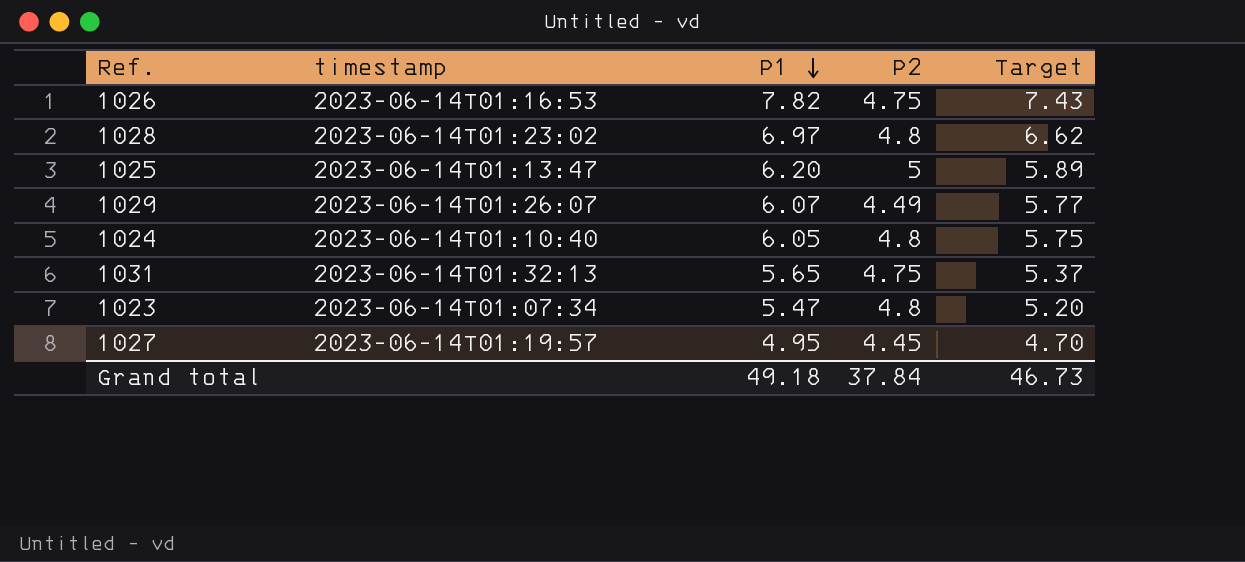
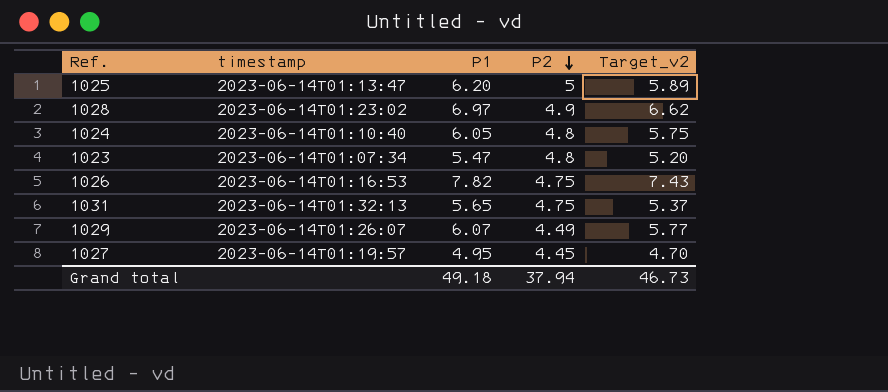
row order: P1 descending -> P2 descending
column name: Target -> Target_v2
1028 | P2: 4.8 -> 4.9
Grand total | P2: 37.84 -> 37.94

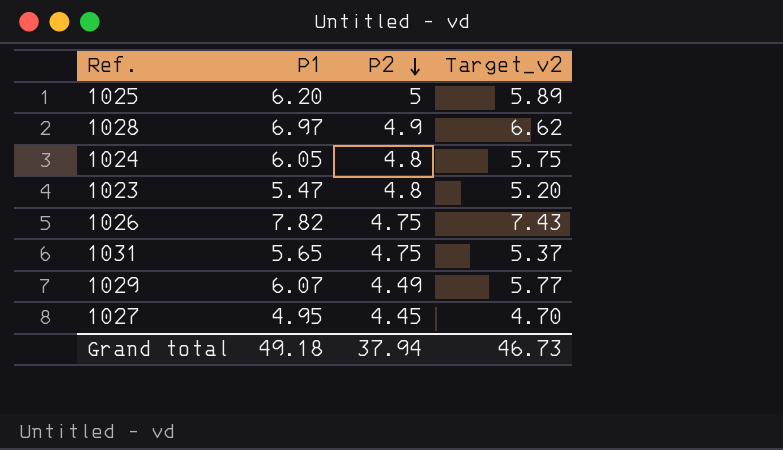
column timestamp | position: 2 -> none

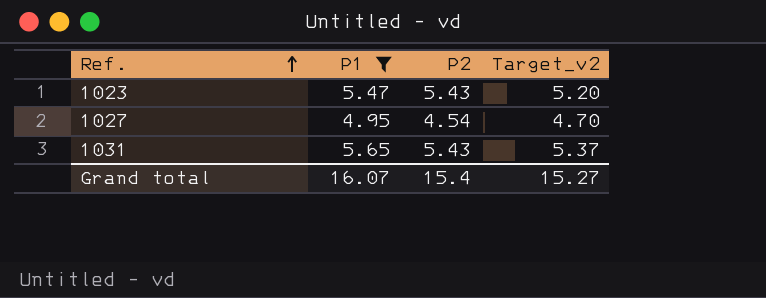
filter: none -> P1 <= 5.65
row order: P2 descending -> Ref. ascending
1023 | P2: 4.8 -> 5.43
1027 | P2: 4.45 -> 4.54
1031 | P2: 4.75 -> 5.43
Grand total | P1: 49.18 -> 16.07
Grand total | P2: 37.94 -> 15.4
Grand total | Target_v2: 46.73 -> 15.27

